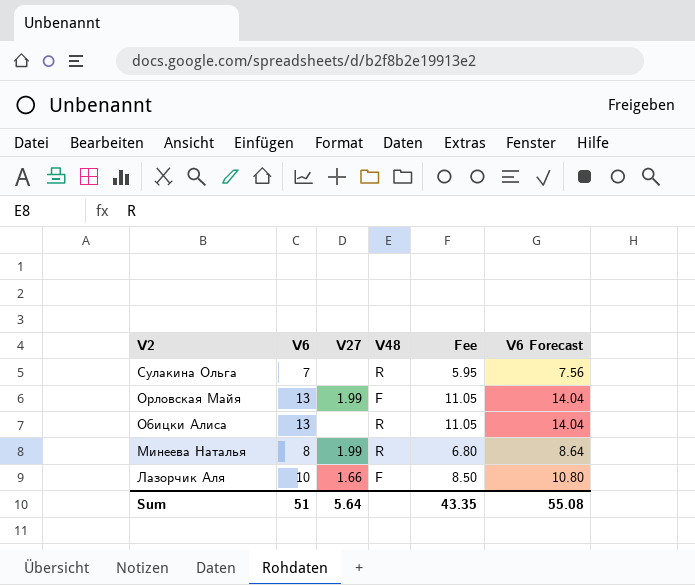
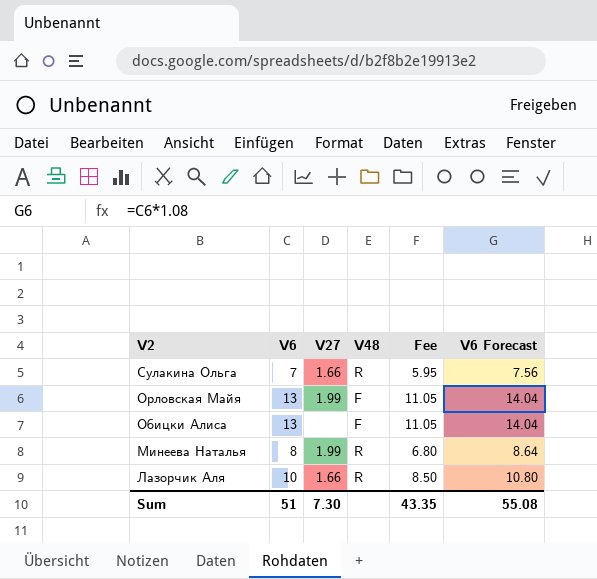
Сулакина Ольга | V27: none -> 1.66
Обицки Алиса | V48: R -> F
Лазорчик Аля | V48: F -> R
Sum | V27: 5.64 -> 7.30

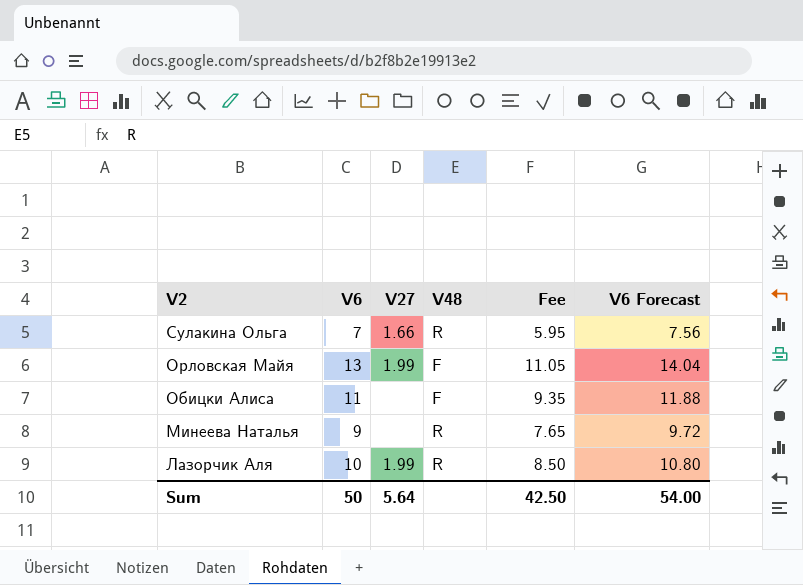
Обицки Алиса | V6: 13 -> 11
Обицки Алиса | Fee: 11.05 -> 9.35
Обицки Алиса | V6 Forecast: 14.04 -> 11.88
Минеева Наталья | V6: 8 -> 9
Минеева Наталья | V27: 1.99 -> none
Минеева Наталья | Fee: 6.80 -> 7.65
Минеева Наталья | V6 Forecast: 8.64 -> 9.72
Лазорчик Аля | V27: 1.66 -> 1.99
Sum | V6: 51 -> 50
Sum | V27: 7.30 -> 5.64
Sum | Fee: 43.35 -> 42.50
Sum | V6 Forecast: 55.08 -> 54.00

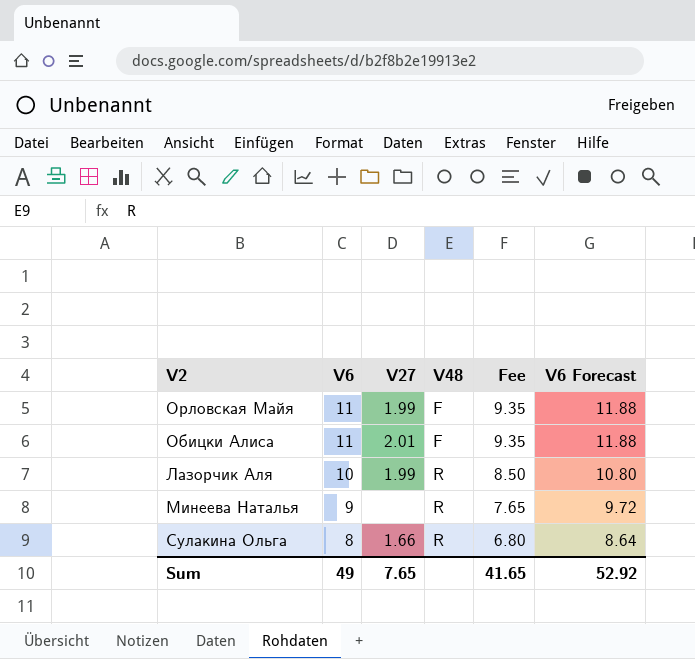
row order: V2 descending -> V6 descending
Орловская Майя | V6: 13 -> 11
Орловская Майя | Fee: 11.05 -> 9.35
Орловская Майя | V6 Forecast: 14.04 -> 11.88
Обицки Алиса | V27: none -> 2.01
Сулакина Ольга | V6: 7 -> 8
Сулакина Ольга | Fee: 5.95 -> 6.80
Сулакина Ольга | V6 Forecast: 7.56 -> 8.64
Sum | V6: 50 -> 49
Sum | V27: 5.64 -> 7.65
Sum | Fee: 42.50 -> 41.65
Sum | V6 Forecast: 54.00 -> 52.92

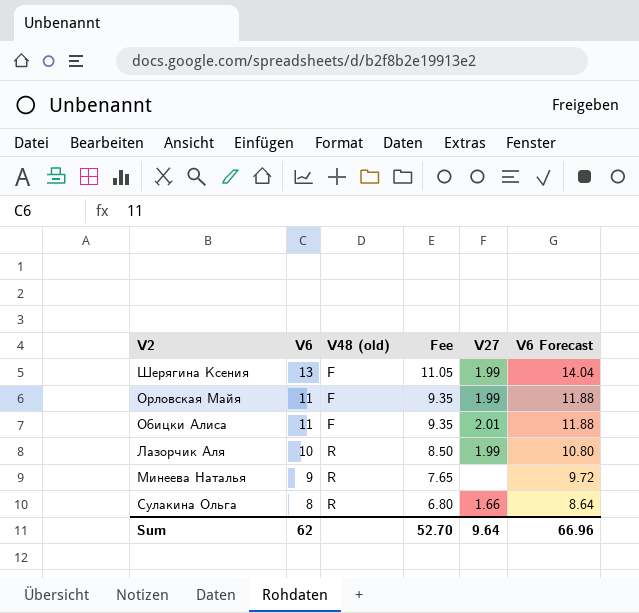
column name: V48 -> V48 (old)
column V27 | position: 3 -> 5
row Шерягина Ксения: none -> 13 | F | 11.05 | 1.99 | 14.04
Sum | V6: 49 -> 62
Sum | Fee: 41.65 -> 52.70
Sum | V27: 7.65 -> 9.64
Sum | V6 Forecast: 52.92 -> 66.96

